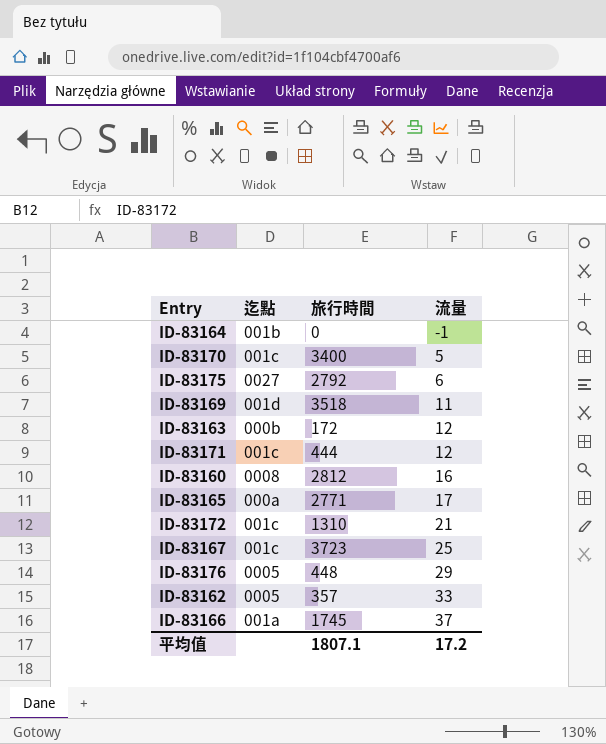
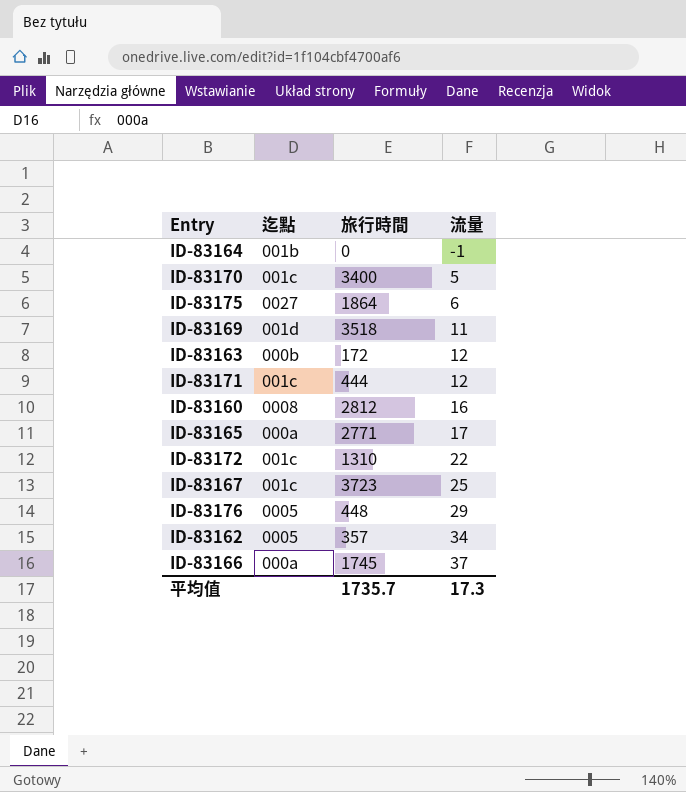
ID-83175 | 旅行時間: 2792 -> 1864
ID-83172 | 流量: 21 -> 22
ID-83162 | 流量: 33 -> 34
ID-83166 | 迄點: 001a -> 000a
平均值 | 旅行時間: 1807.1 -> 1735.7
平均值 | 流量: 17.2 -> 17.3

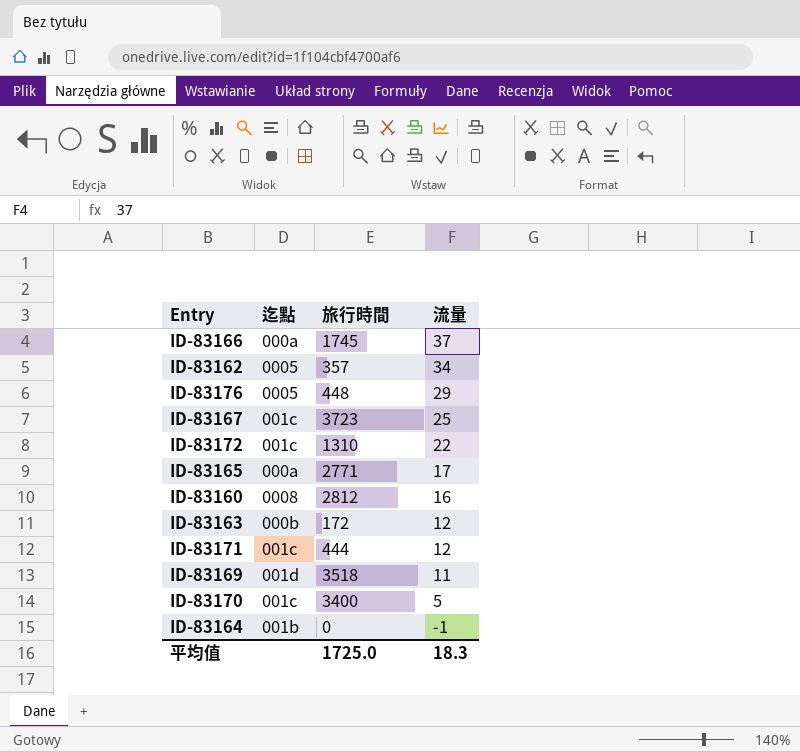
row order: 流量 ascending -> 流量 descending
row ID-83175: 0027 | 1864 | 6 -> none
平均值 | 旅行時間: 1735.7 -> 1725.0
平均值 | 流量: 17.3 -> 18.3

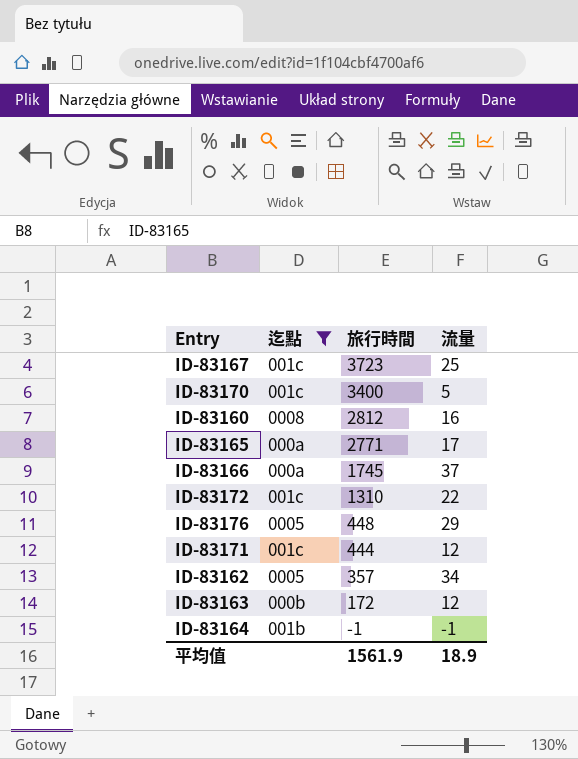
filter: none -> 迄點 != 001d
row order: 流量 descending -> 旅行時間 descending
ID-83164 | 旅行時間: 0 -> -1
平均值 | 旅行時間: 1725.0 -> 1561.9
平均值 | 流量: 18.3 -> 18.9

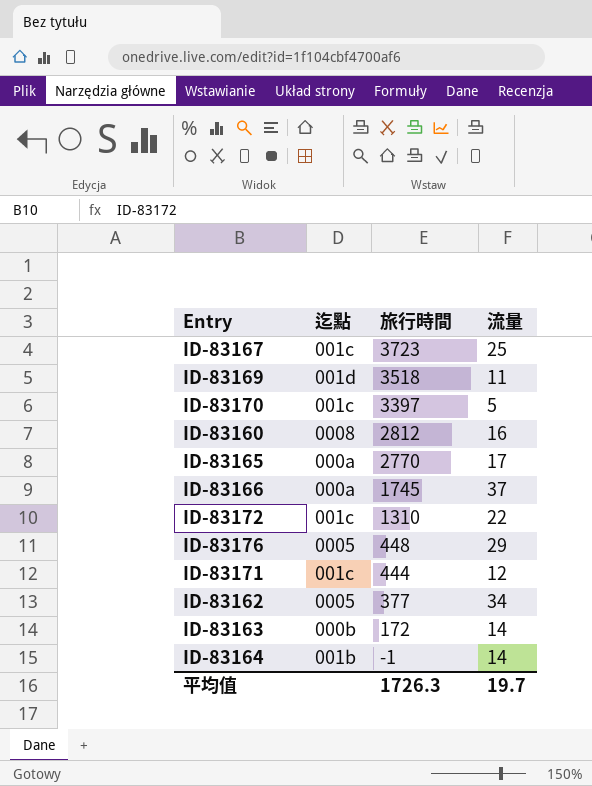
filter: 迄點 != 001d -> none
ID-83170 | 旅行時間: 3400 -> 3397
ID-83165 | 旅行時間: 2771 -> 2770
ID-83162 | 旅行時間: 357 -> 377
ID-83163 | 流量: 12 -> 14
ID-83164 | 流量: -1 -> 14
平均值 | 旅行時間: 1561.9 -> 1726.3
平均值 | 流量: 18.9 -> 19.7

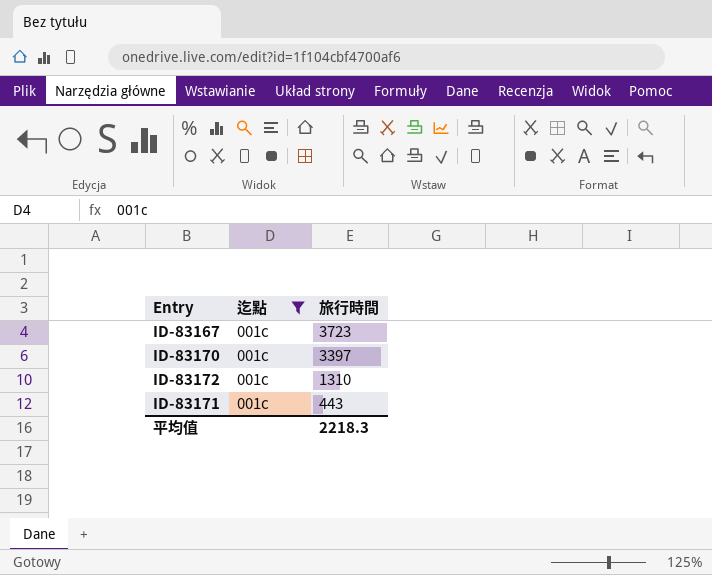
filter: none -> 迄點 = 001c
column 流量 | position: 4 -> none
ID-83171 | 旅行時間: 444 -> 443
平均值 | 旅行時間: 1726.3 -> 2218.3

